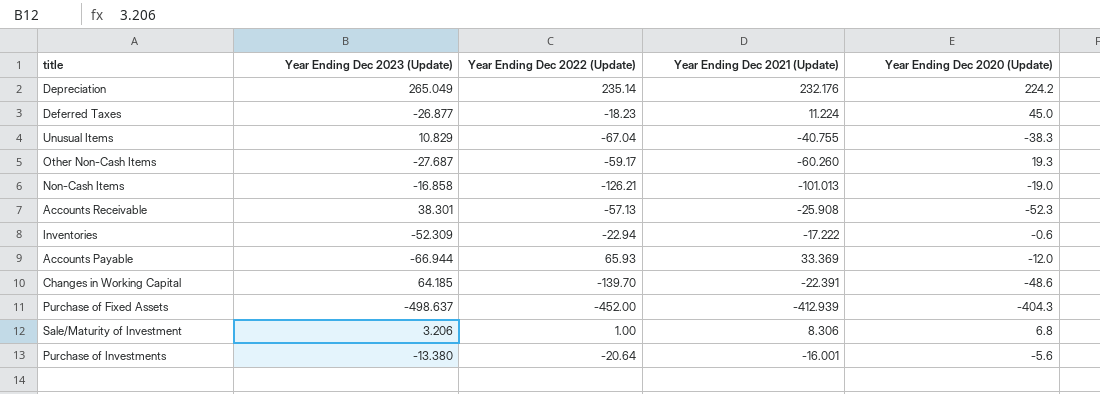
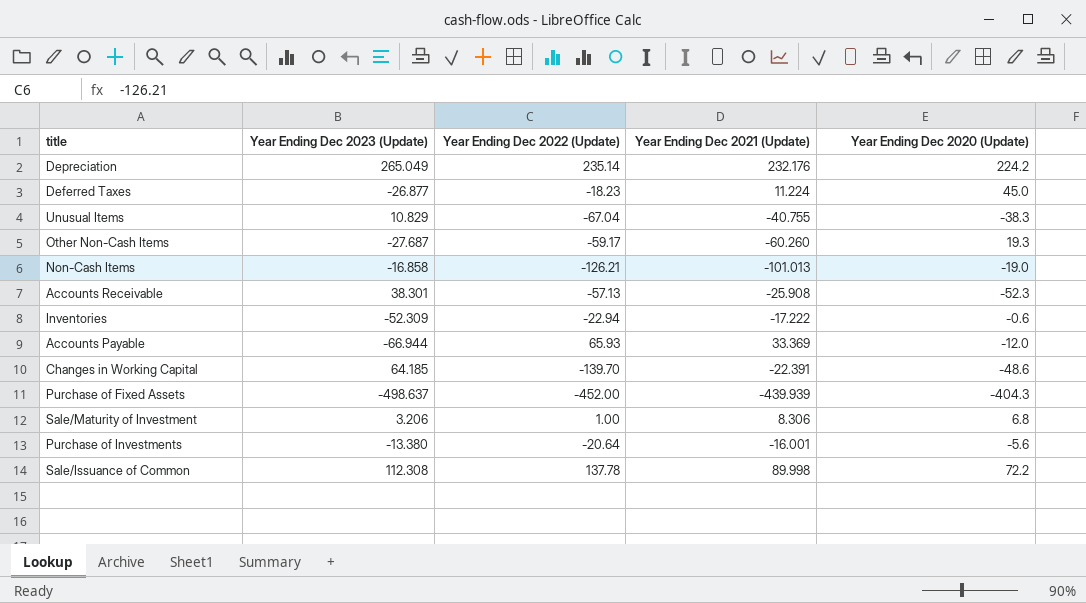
Purchase of Fixed Assets | Year Ending Dec 2021 (Update): -412.939 -> -439.939
row Sale/Issuance of Common: none -> 112.308 | 137.78 | 89.998 | 72.2

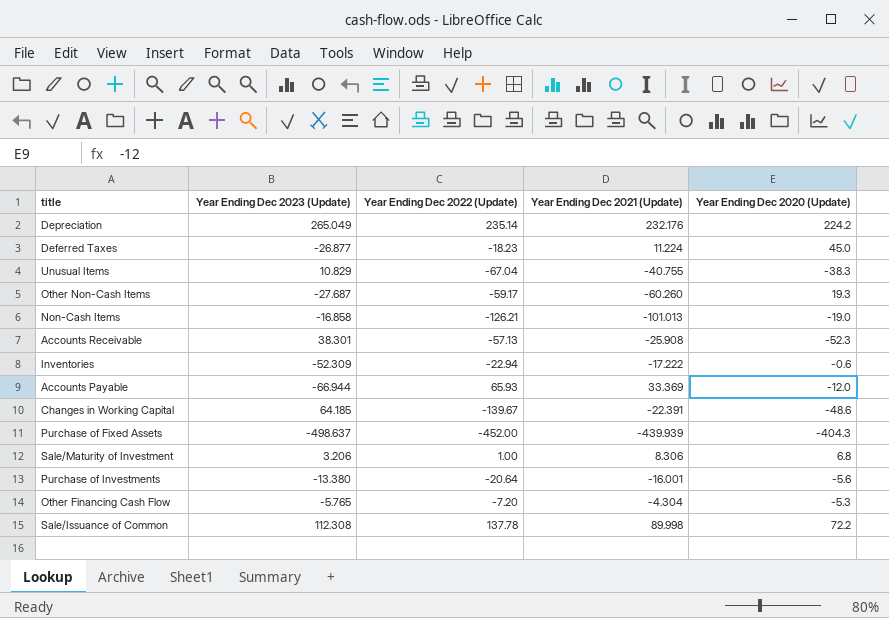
Changes in Working Capital | Year Ending Dec 2022 (Update): -139.70 -> -139.67
row Other Financing Cash Flow: none -> -5.765 | -7.20 | -4.304 | -5.3

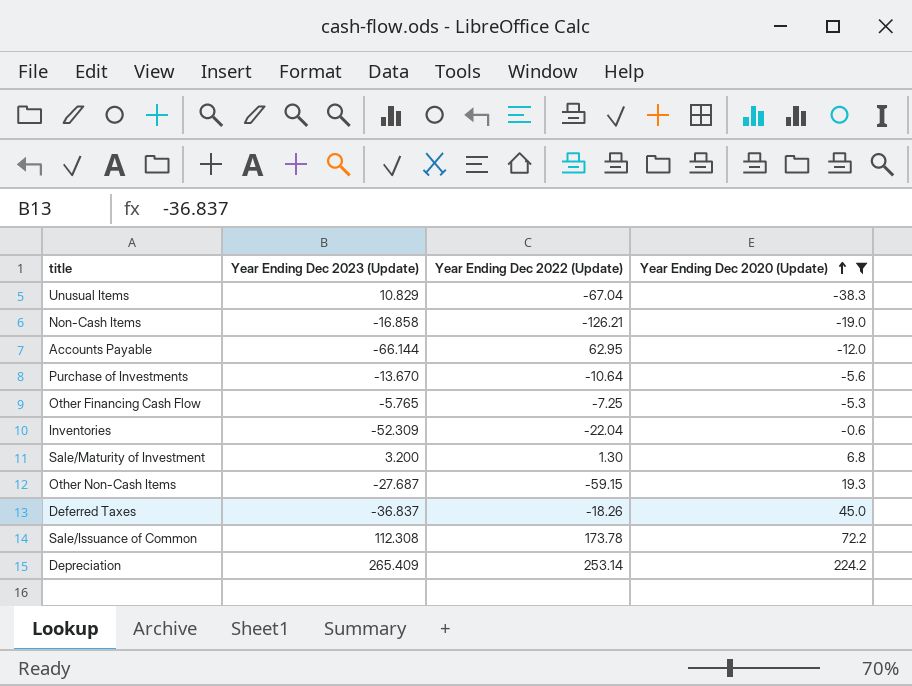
filter: none -> Year Ending Dec 2020 (Update) >= -38.3
row order: none -> Year Ending Dec 2020 (Update) ascending
column Year Ending Dec 2021 (Update) | position: 4 -> none
Accounts Payable | Year Ending Dec 2023 (Update): -66.944 -> -66.144
Accounts Payable | Year Ending Dec 2022 (Update): 65.93 -> 62.95
Purchase of Investments | Year Ending Dec 2023 (Update): -13.380 -> -13.670
Purchase of Investments | Year Ending Dec 2022 (Update): -20.64 -> -10.64
Other Financing Cash Flow | Year Ending Dec 2022 (Update): -7.20 -> -7.25
Inventories | Year Ending Dec 2022 (Update): -22.94 -> -22.04
Sale/Maturity of Investment | Year Ending Dec 2023 (Update): 3.206 -> 3.200
Sale/Maturity of Investment | Year Ending Dec 2022 (Update): 1.00 -> 1.30
Other Non-Cash Items | Year Ending Dec 2022 (Update): -59.17 -> -59.15
Deferred Taxes | Year Ending Dec 2023 (Update): -26.877 -> -36.837
Deferred Taxes | Year Ending Dec 2022 (Update): -18.23 -> -18.26
Sale/Issuance of Common | Year Ending Dec 2022 (Update): 137.78 -> 173.78
Depreciation | Year Ending Dec 2023 (Update): 265.049 -> 265.409
Depreciation | Year Ending Dec 2022 (Update): 235.14 -> 253.14

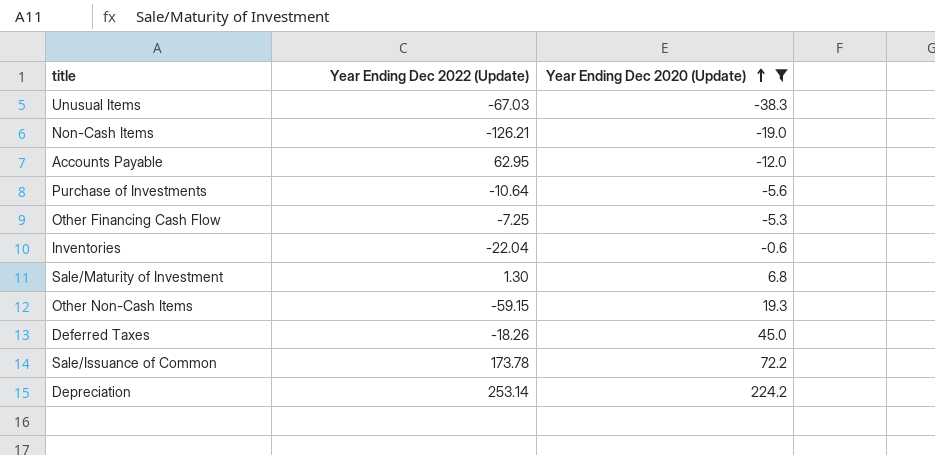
column Year Ending Dec 2023 (Update) | position: 2 -> none
Unusual Items | Year Ending Dec 2022 (Update): -67.04 -> -67.03

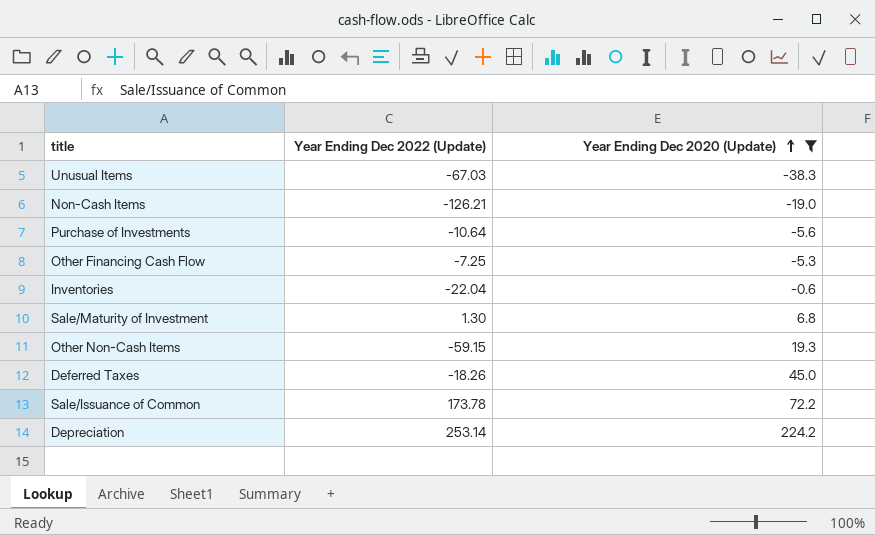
row Accounts Payable: 62.95 | -12.0 -> none

